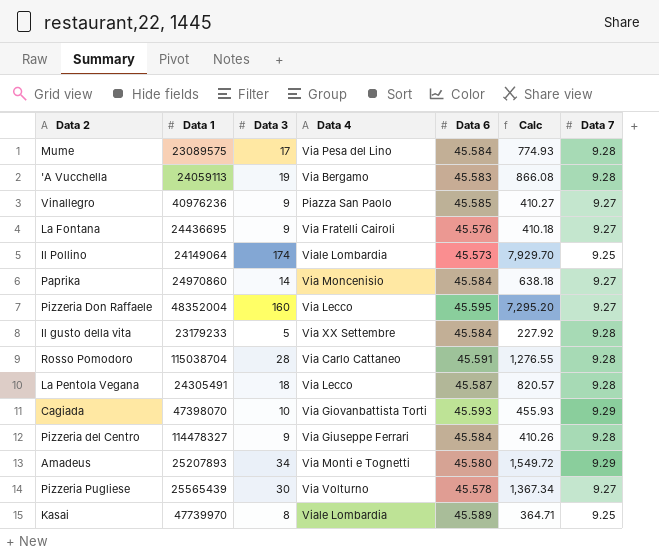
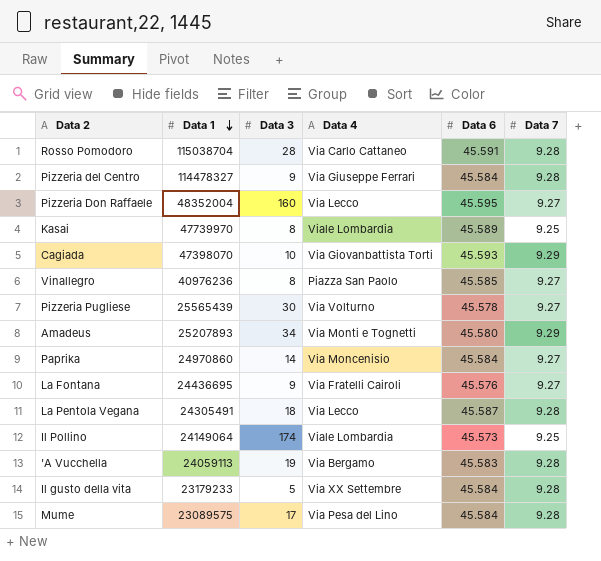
row order: none -> Data 1 descending
column Calc | formula: [Data 3] * [Data 6] -> none
Vinallegro | Data 3: 9 -> 8

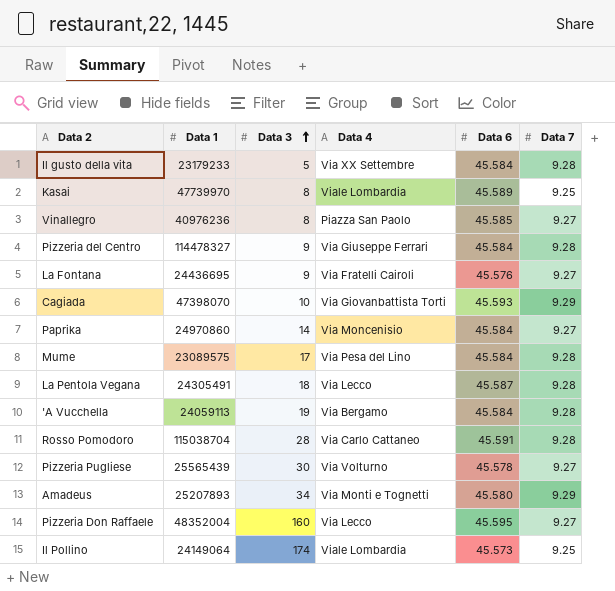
row order: Data 1 descending -> Data 3 ascending
'A Vucchella | Data 6: 45.583 -> 45.584

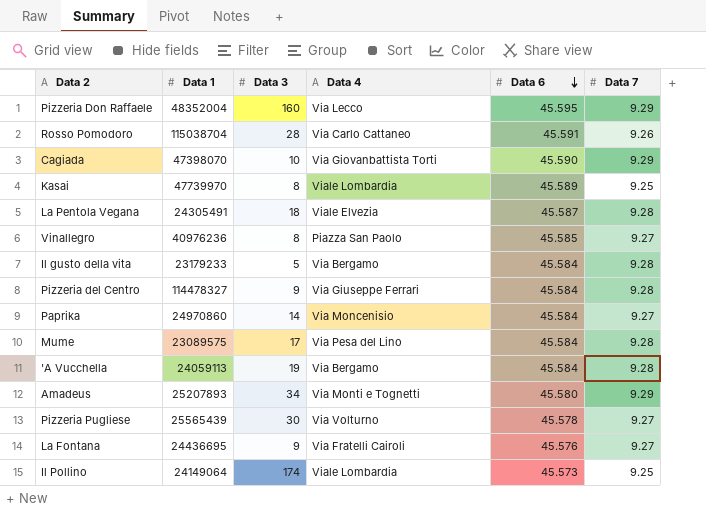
row order: Data 3 ascending -> Data 6 descending
Pizzeria Don Raffaele | Data 7: 9.27 -> 9.29
Rosso Pomodoro | Data 7: 9.28 -> 9.26
Cagiada | Data 6: 45.593 -> 45.590
La Pentola Vegana | Data 4: Via Lecco -> Viale Elvezia
Il gusto della vita | Data 4: Via XX Settembre -> Via Bergamo

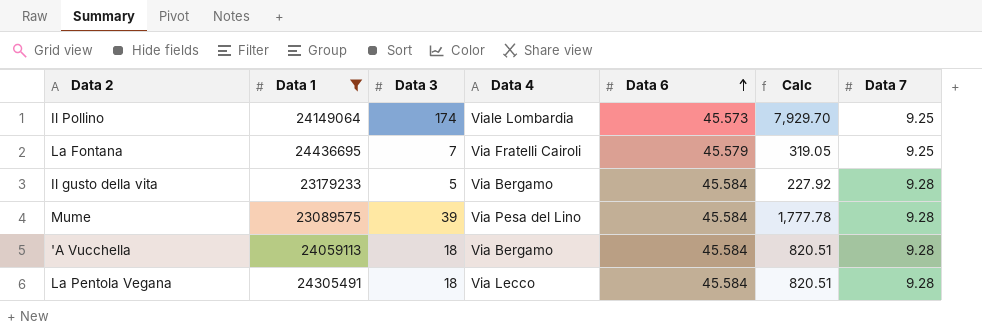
filter: none -> Data 1 <= 24436695
row order: Data 6 descending -> Data 6 ascending
column Calc | formula: none -> [Data 3] * [Data 6]
La Fontana | Data 3: 9 -> 7
La Fontana | Data 6: 45.576 -> 45.579
La Fontana | Data 7: 9.27 -> 9.25
Mume | Data 3: 17 -> 39
'A Vucchella | Data 3: 19 -> 18
La Pentola Vegana | Data 4: Viale Elvezia -> Via Lecco
La Pentola Vegana | Data 6: 45.587 -> 45.584

